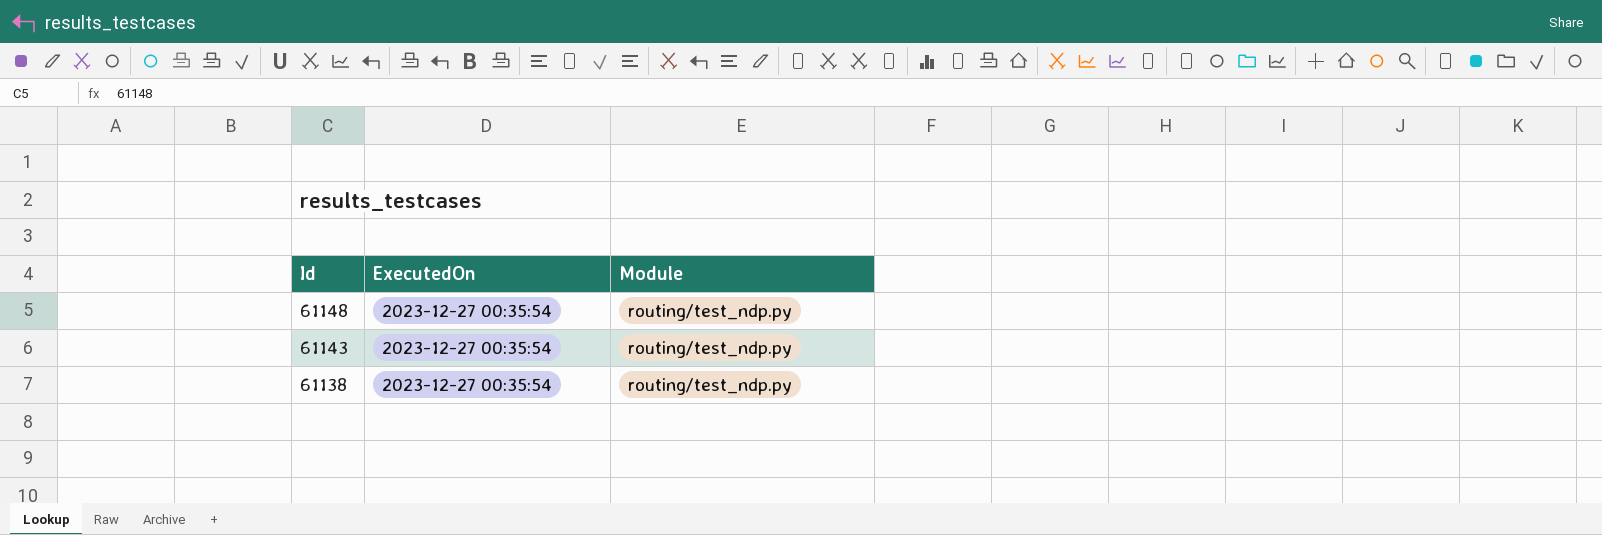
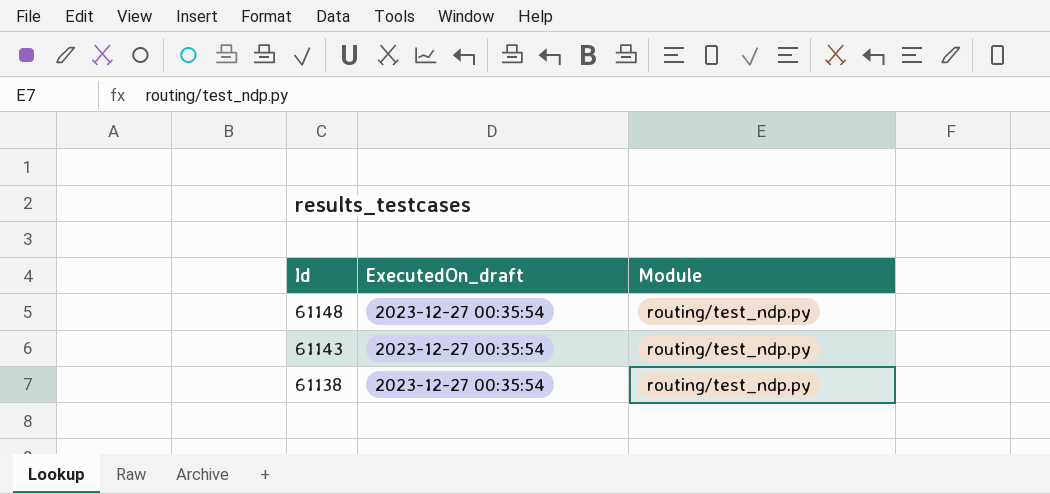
column name: ExecutedOn -> ExecutedOn_draft

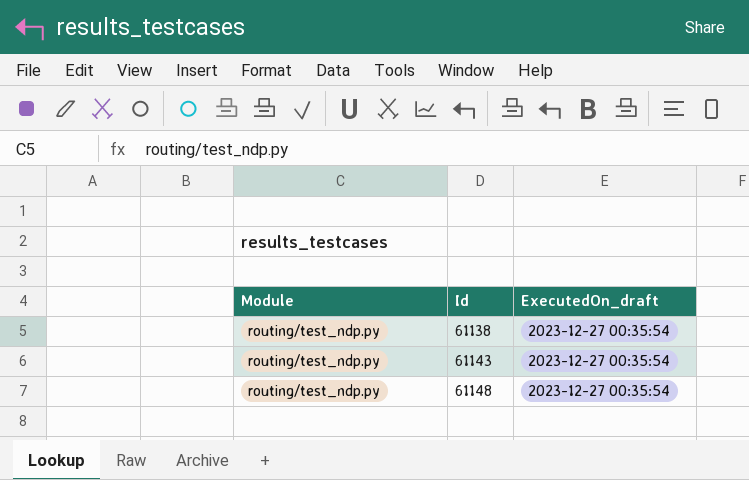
row order: Id descending -> Id ascending
column Module | position: 3 -> 1

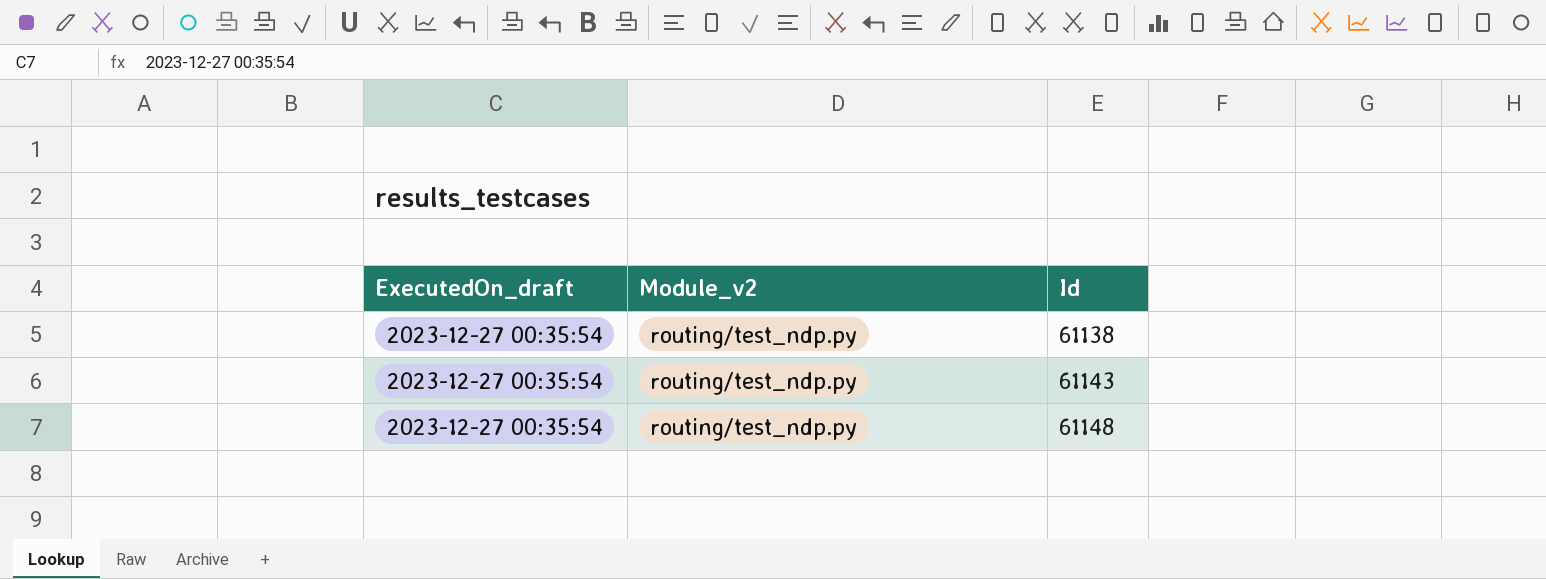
column ExecutedOn_draft | position: 3 -> 1
column name: Module -> Module_v2

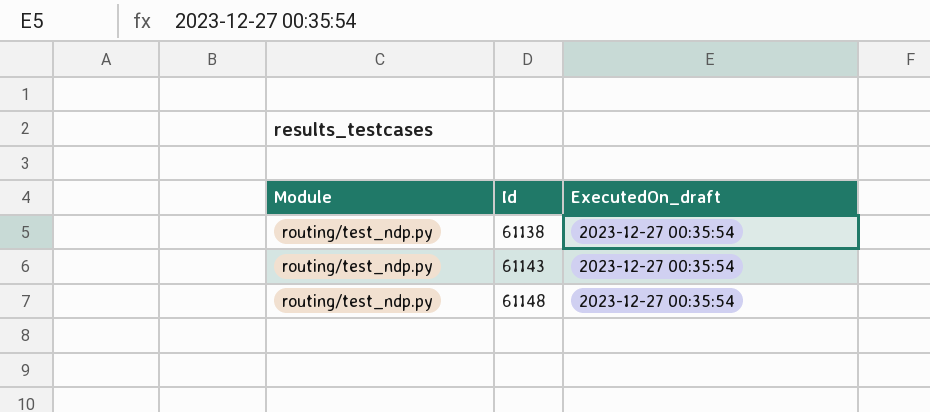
column name: Module_v2 -> Module
column ExecutedOn_draft | position: 1 -> 3

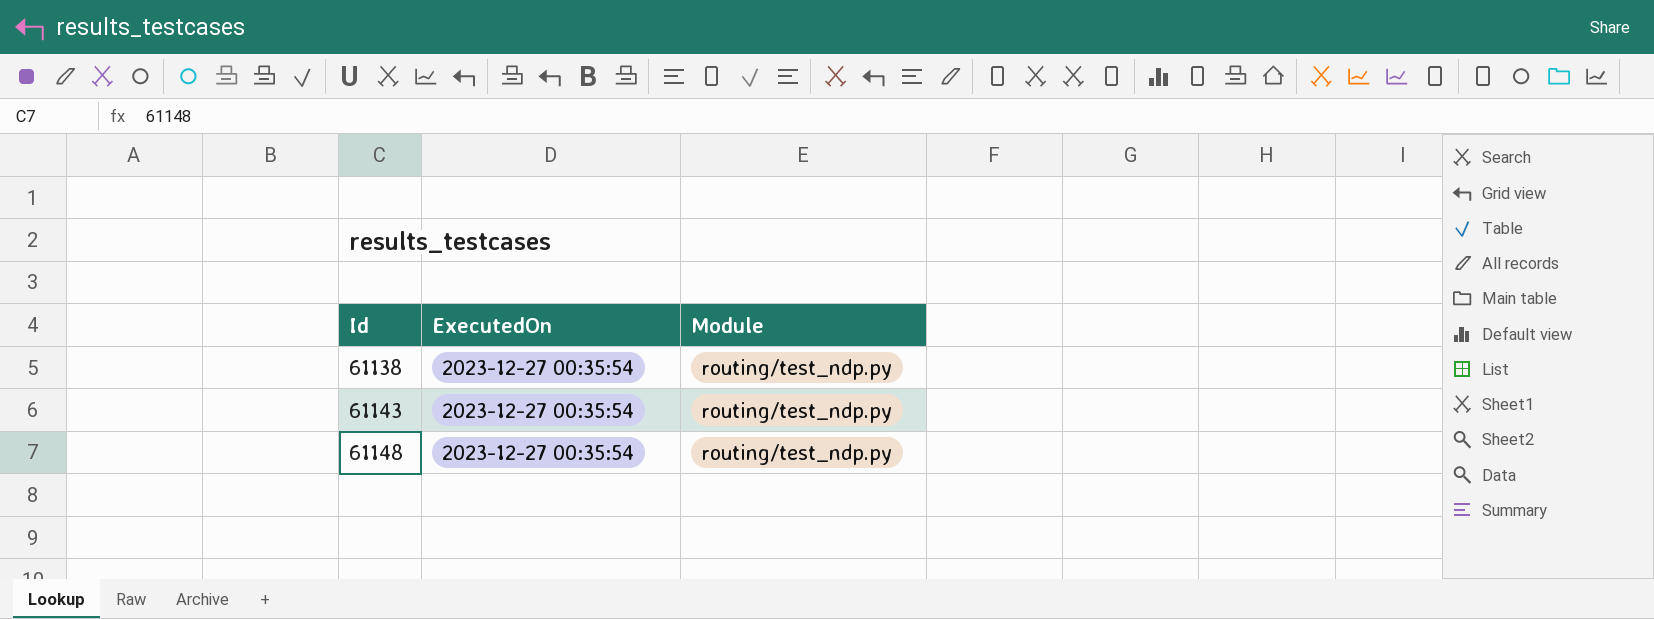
column name: ExecutedOn_draft -> ExecutedOn
column Module | position: 1 -> 3

